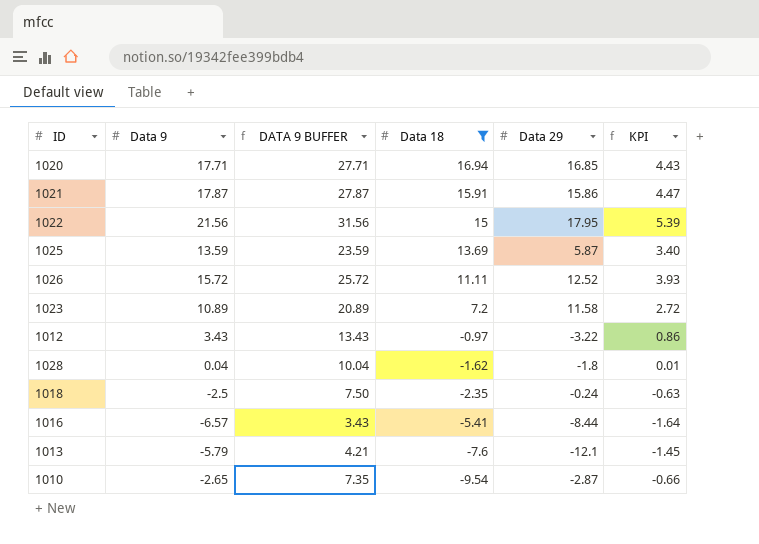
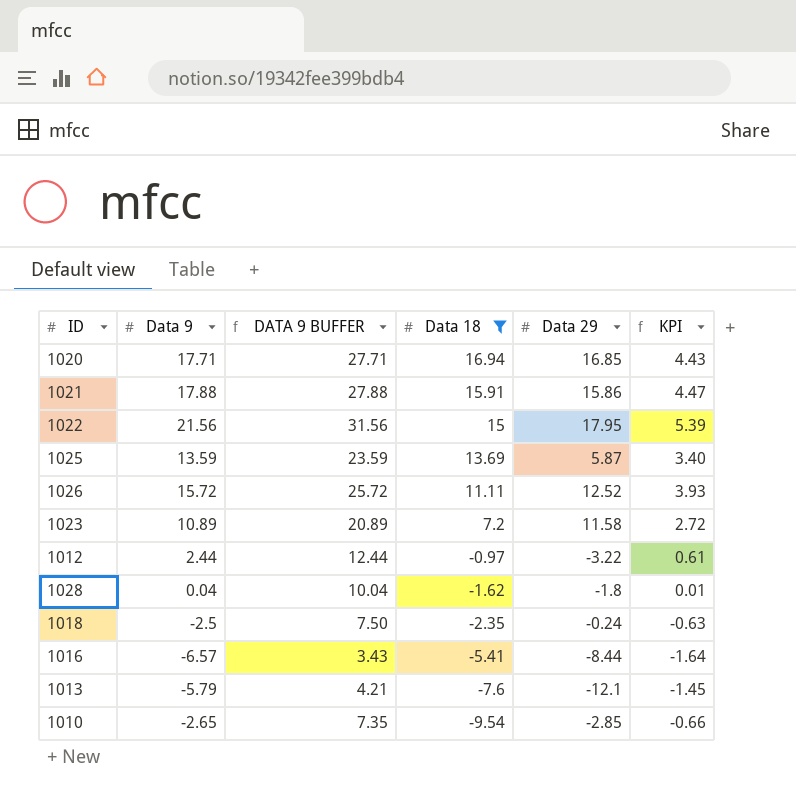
1021 | Data 9: 17.87 -> 17.88
1021 | DATA 9 BUFFER: 27.87 -> 27.88
1012 | Data 9: 3.43 -> 2.44
1012 | DATA 9 BUFFER: 13.43 -> 12.44
1012 | KPI: 0.86 -> 0.61
1010 | Data 29: -2.87 -> -2.85

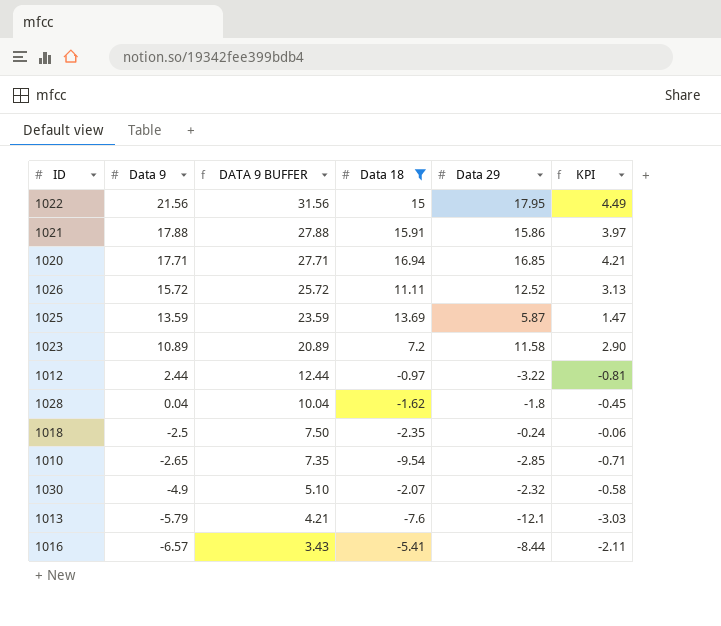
row order: Data 18 descending -> Data 9 descending
column KPI | formula: [Data 9] * 0.25 -> [Data 29] * 0.25
row 1030: none -> -4.9 | 5.10 | -2.07 | -2.32 | -0.58

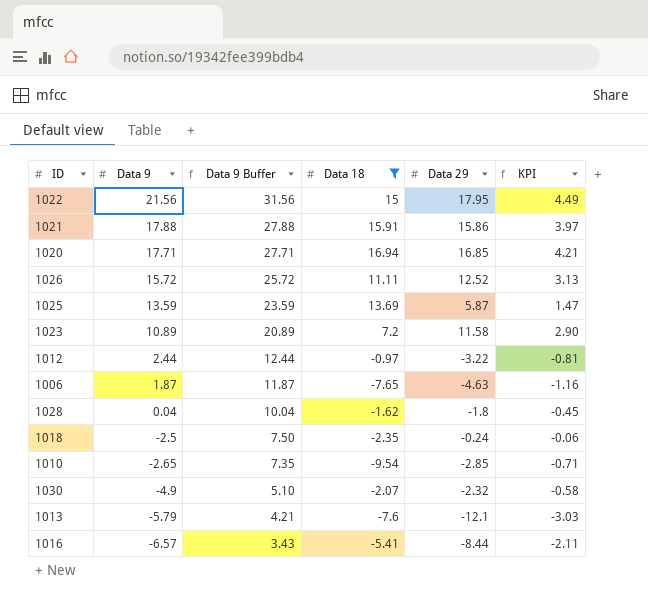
column name: DATA 9 BUFFER -> Data 9 Buffer
row 1006: none -> 1.87 | 11.87 | -7.65 | -4.63 | -1.16

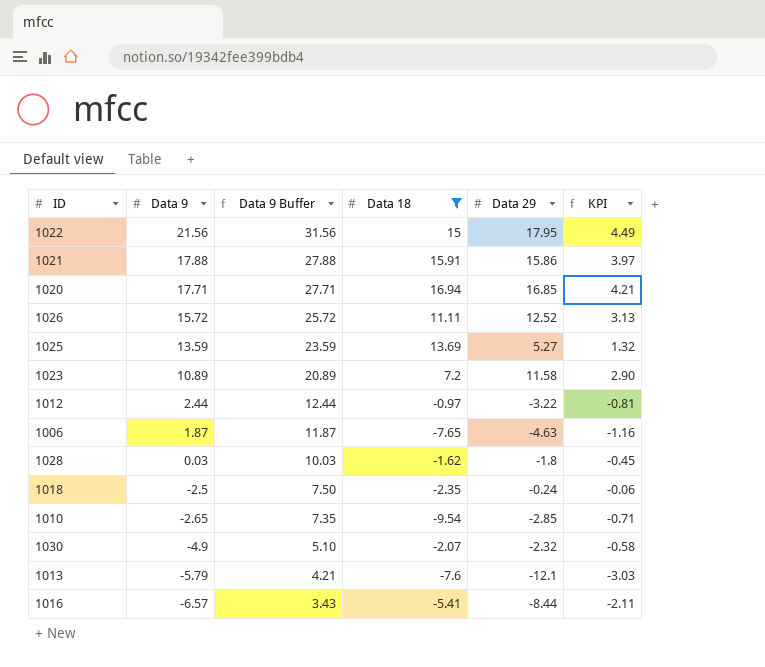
1025 | Data 29: 5.87 -> 5.27
1025 | KPI: 1.47 -> 1.32
1028 | Data 9: 0.04 -> 0.03
1028 | Data 9 Buffer: 10.04 -> 10.03

